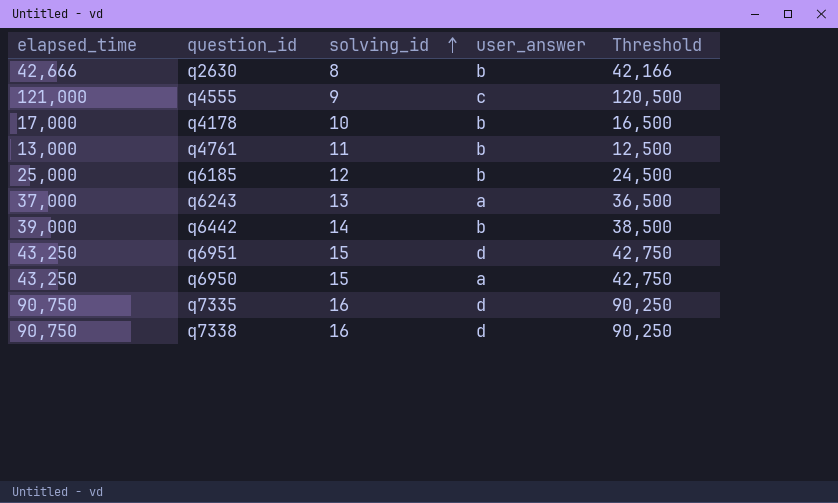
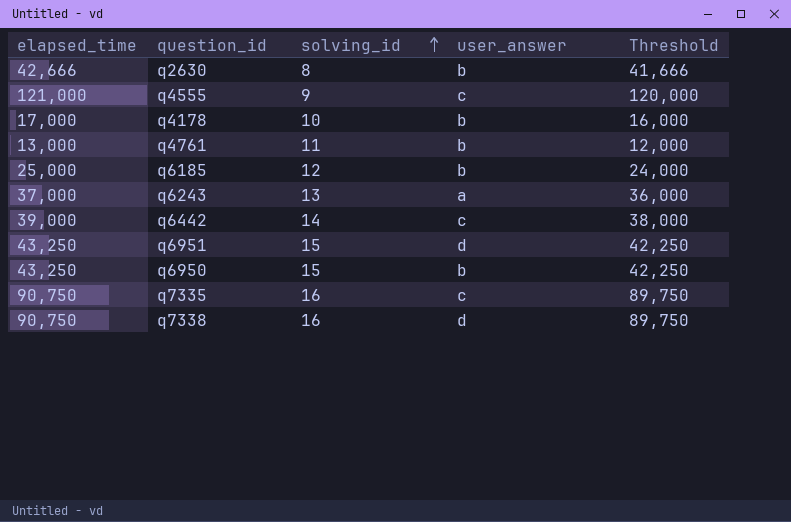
column Threshold | formula: [elapsed_time] - 500 -> [elapsed_time] - 1000
q6442 | user_answer: b -> c
q6950 | user_answer: a -> b
q7335 | user_answer: d -> c

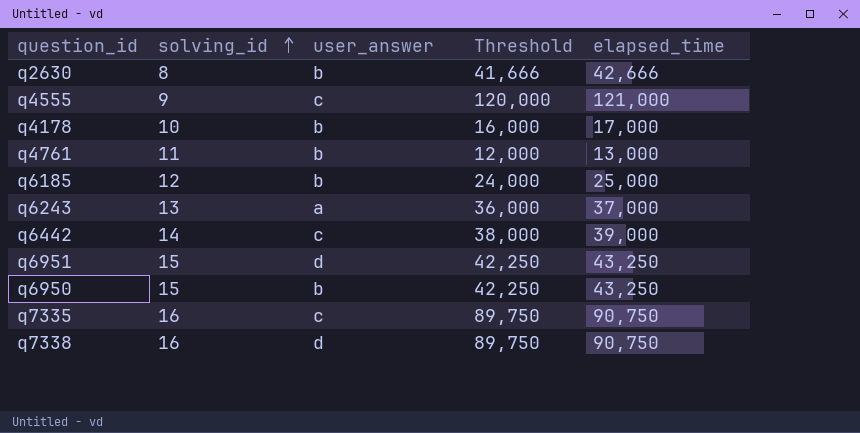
column elapsed_time | position: 1 -> 5

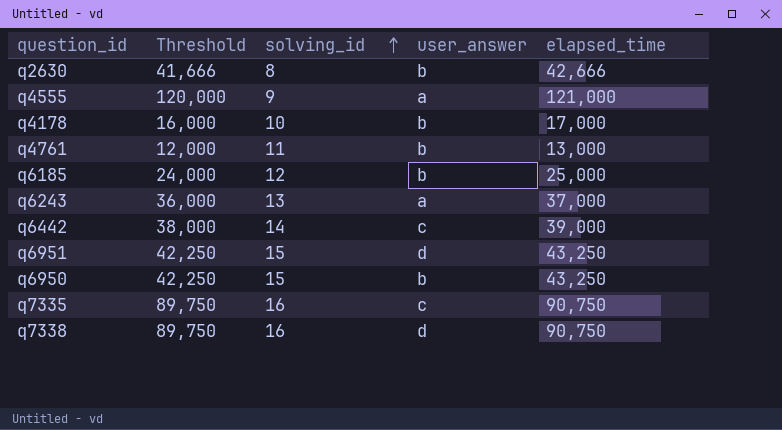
column Threshold | position: 4 -> 2
q4555 | user_answer: c -> a

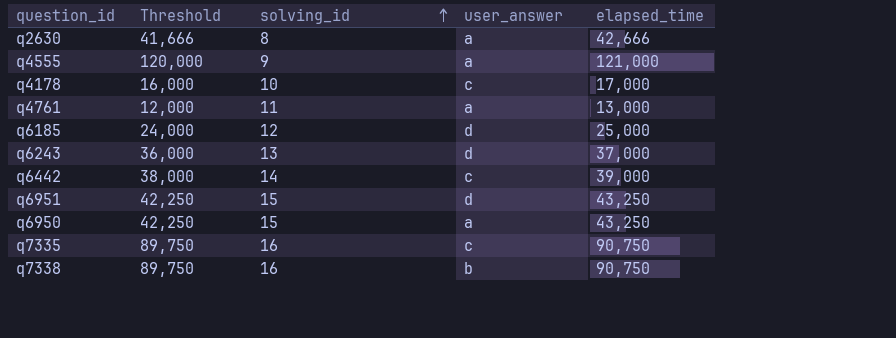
q2630 | user_answer: b -> a
q4178 | user_answer: b -> c
q4761 | user_answer: b -> a
q6185 | user_answer: b -> d
q6243 | user_answer: a -> d
q6950 | user_answer: b -> a
q7338 | user_answer: d -> b

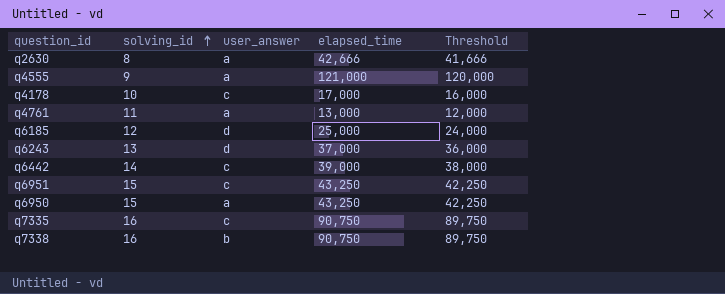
column Threshold | position: 2 -> 5
q6951 | user_answer: d -> c

